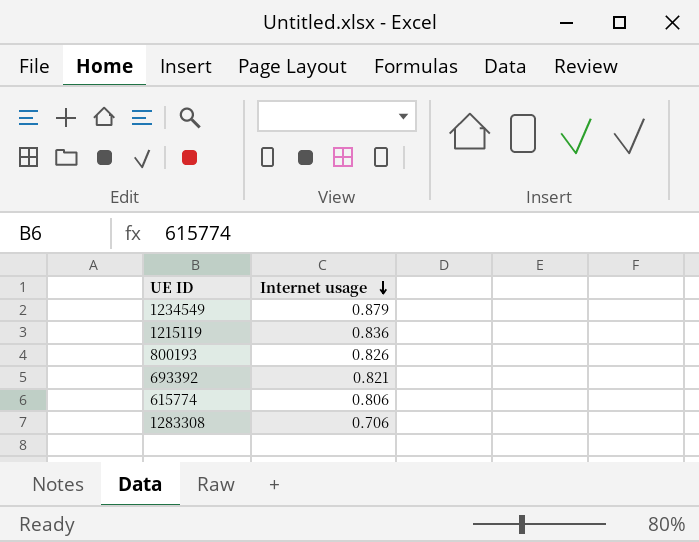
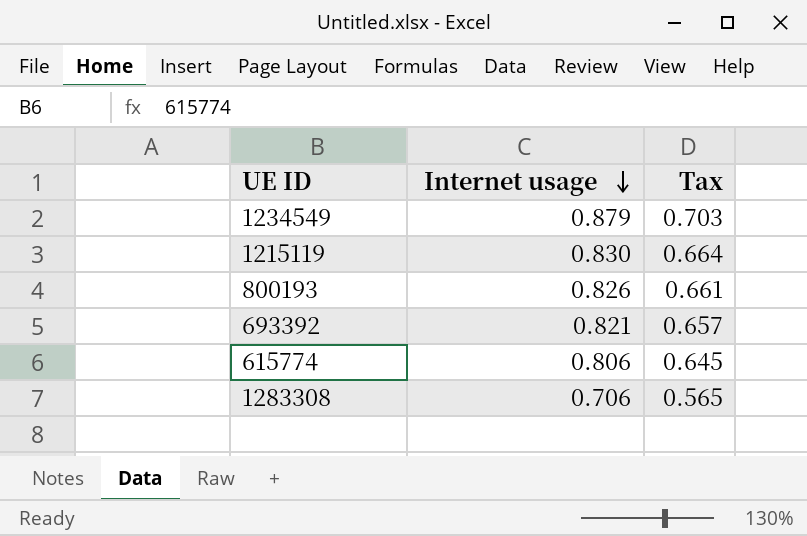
column Tax | formula: none -> [Internet usage] * 0.8
1215119 | Internet usage: 0.836 -> 0.830

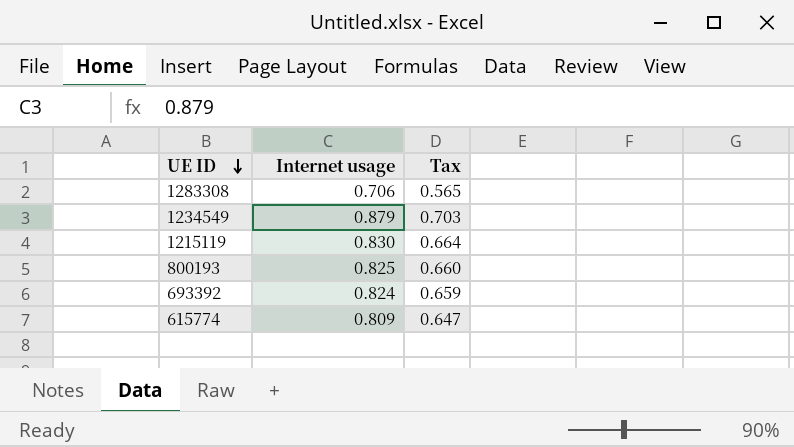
row order: Internet usage descending -> UE ID descending
800193 | Internet usage: 0.826 -> 0.825
800193 | Tax: 0.661 -> 0.660
693392 | Internet usage: 0.821 -> 0.824
693392 | Tax: 0.657 -> 0.659
615774 | Internet usage: 0.806 -> 0.809
615774 | Tax: 0.645 -> 0.647

